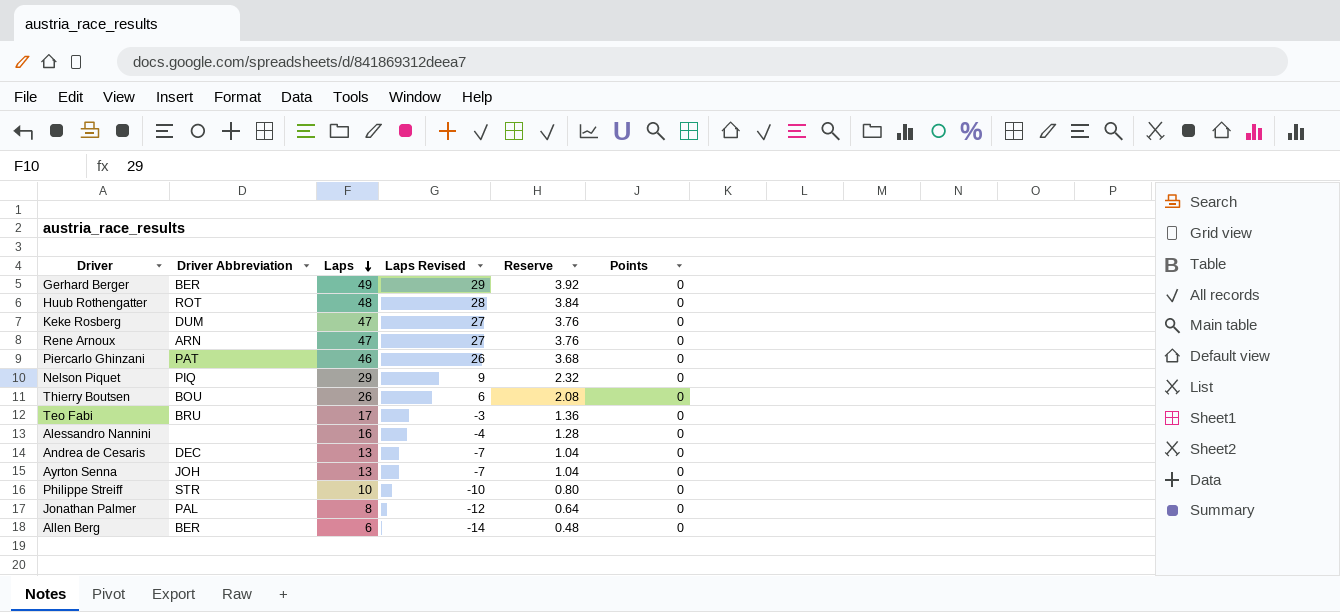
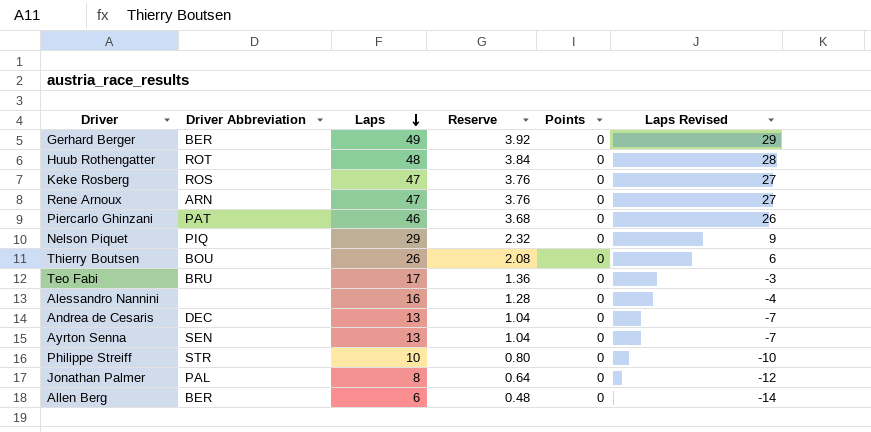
column Laps Revised | position: 4 -> 6
Keke Rosberg | Driver Abbreviation: DUM -> ROS
Ayrton Senna | Driver Abbreviation: JOH -> SEN

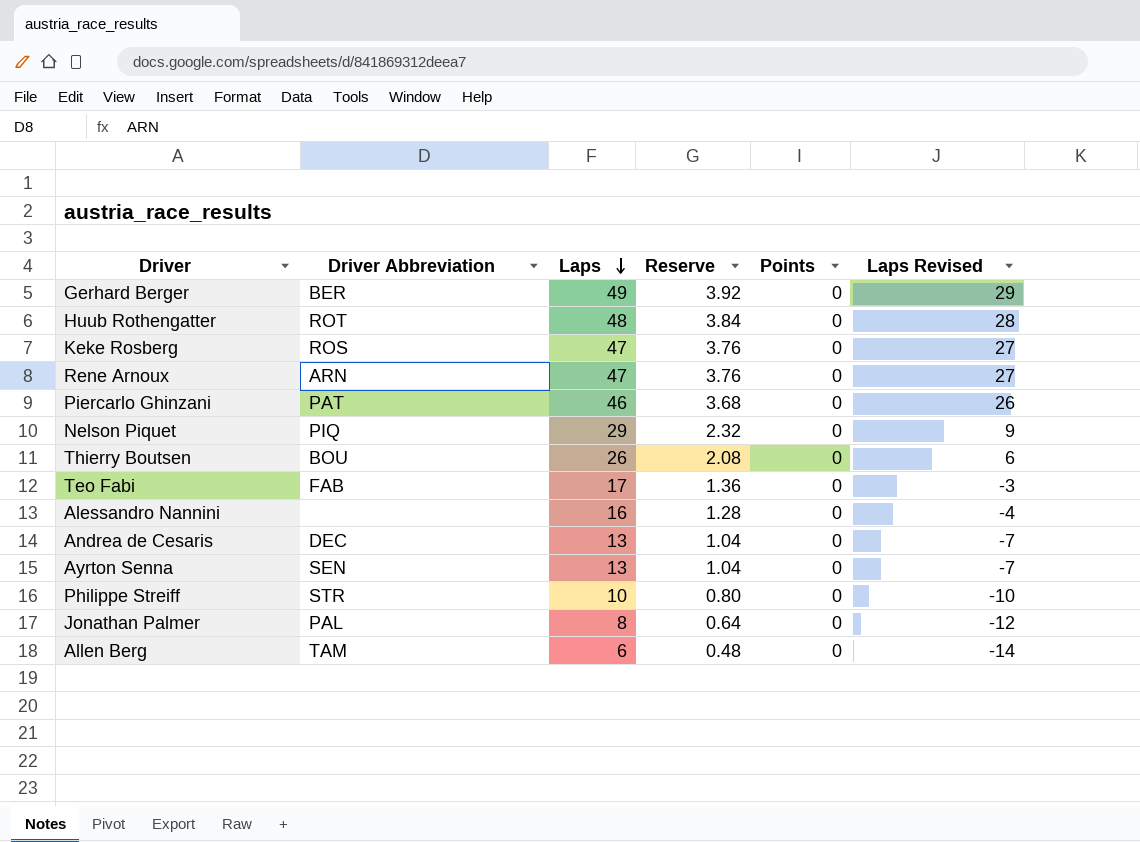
Teo Fabi | Driver Abbreviation: BRU -> FAB
Allen Berg | Driver Abbreviation: BER -> TAM

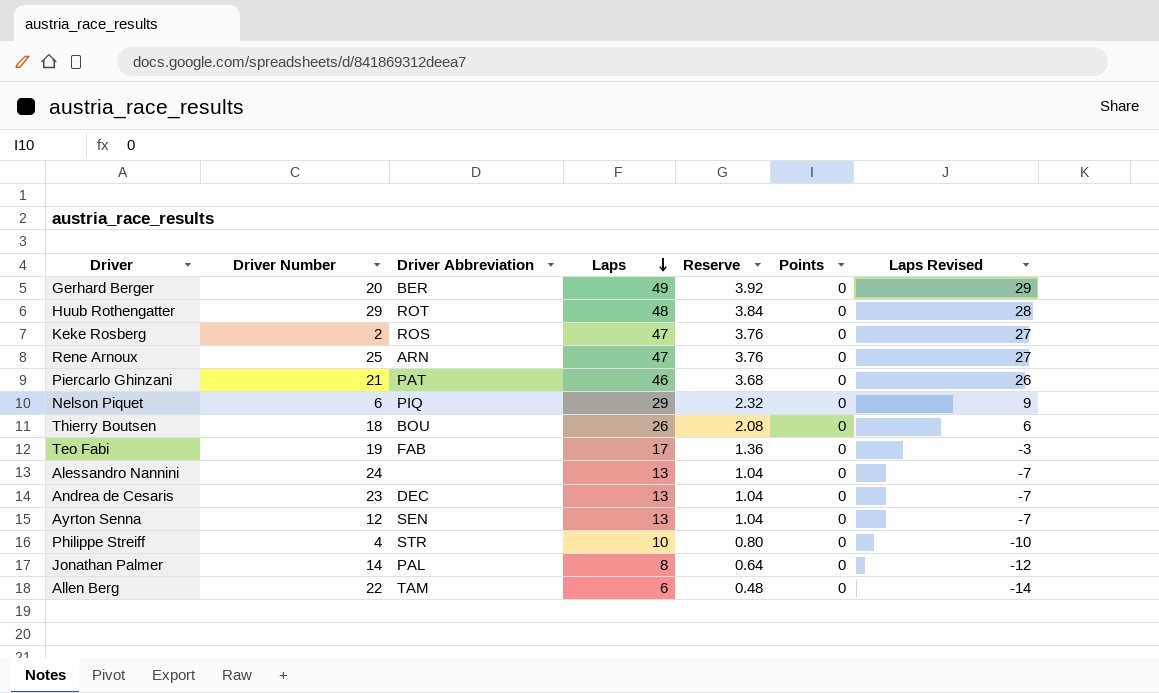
column Driver Number | position: none -> 2
Alessandro Nannini | Laps: 16 -> 13
Alessandro Nannini | Reserve: 1.28 -> 1.04
Alessandro Nannini | Laps Revised: -4 -> -7

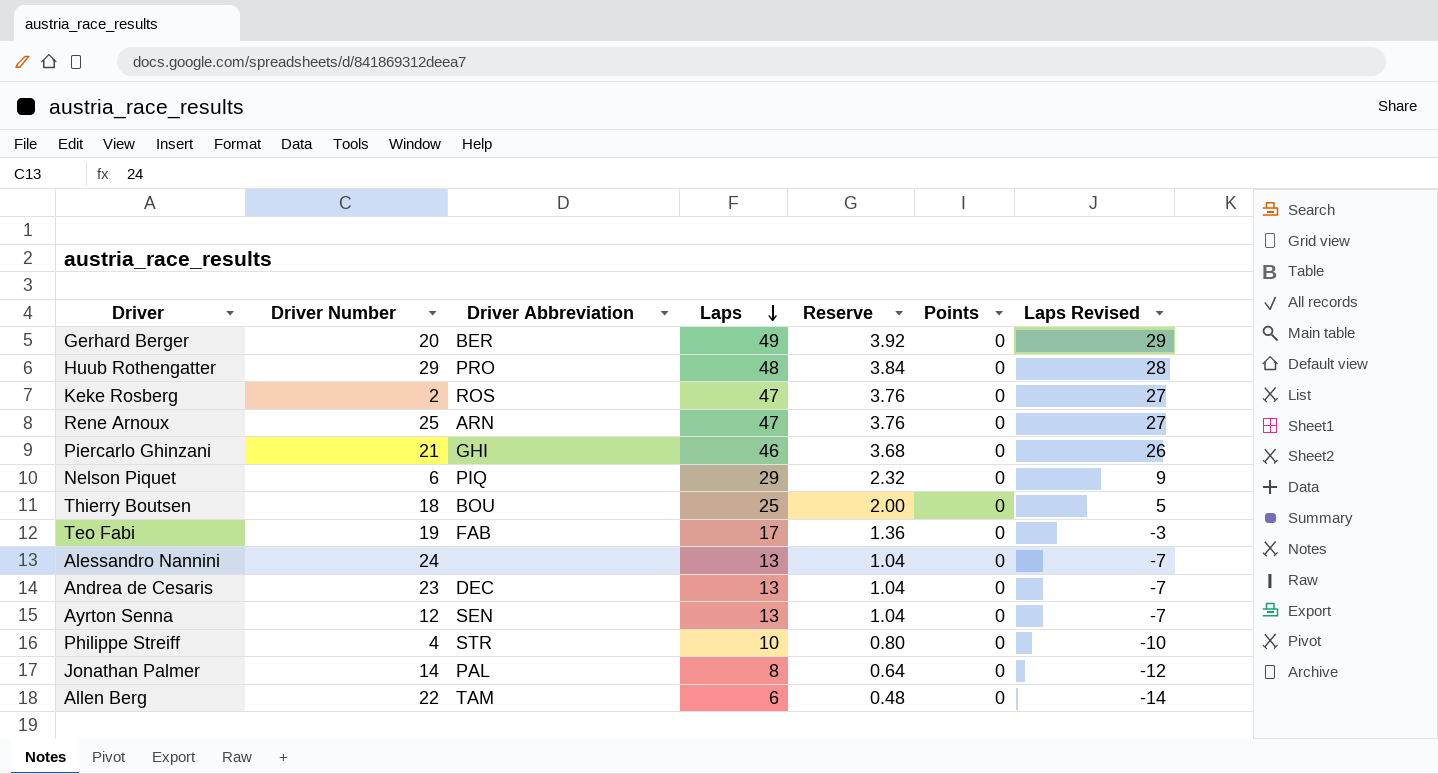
Huub Rothengatter | Driver Abbreviation: ROT -> PRO
Piercarlo Ghinzani | Driver Abbreviation: PAT -> GHI
Thierry Boutsen | Laps: 26 -> 25
Thierry Boutsen | Reserve: 2.08 -> 2.00
Thierry Boutsen | Laps Revised: 6 -> 5

